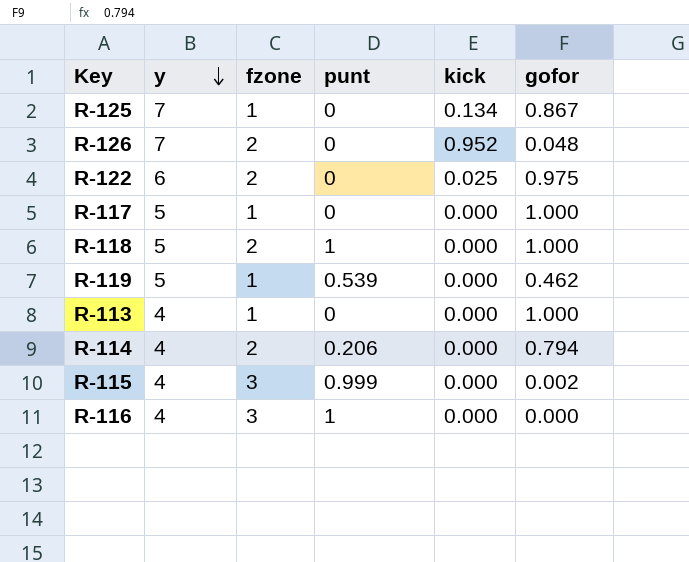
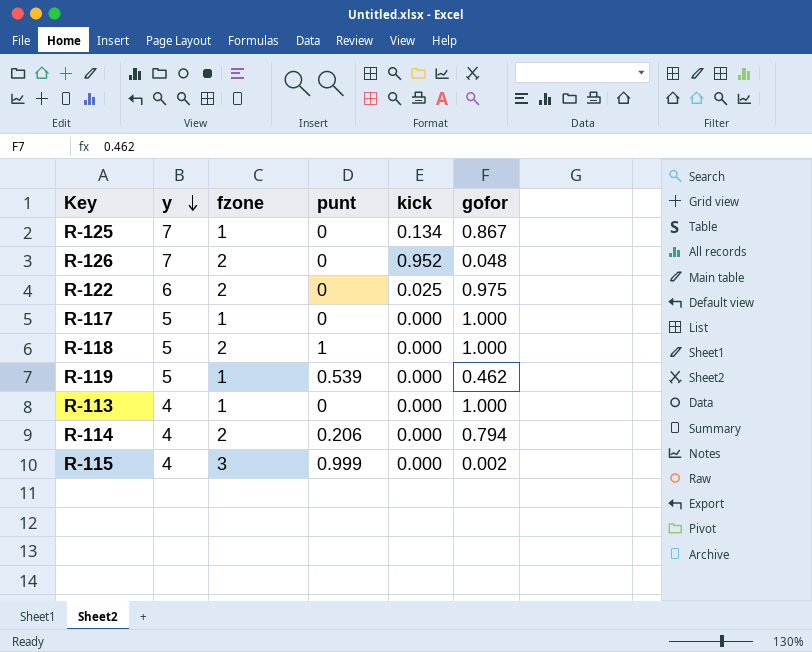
row R-116: 4 | 3 | 1 | 0.000 | 0.000 -> none

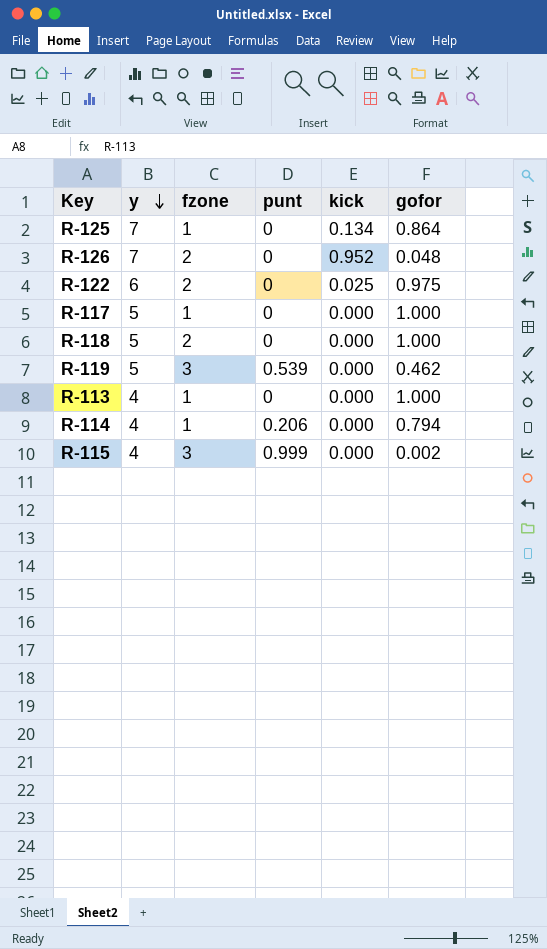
R-125 | gofor: 0.867 -> 0.864
R-118 | punt: 1 -> 0
R-119 | fzone: 1 -> 3
R-114 | fzone: 2 -> 1

